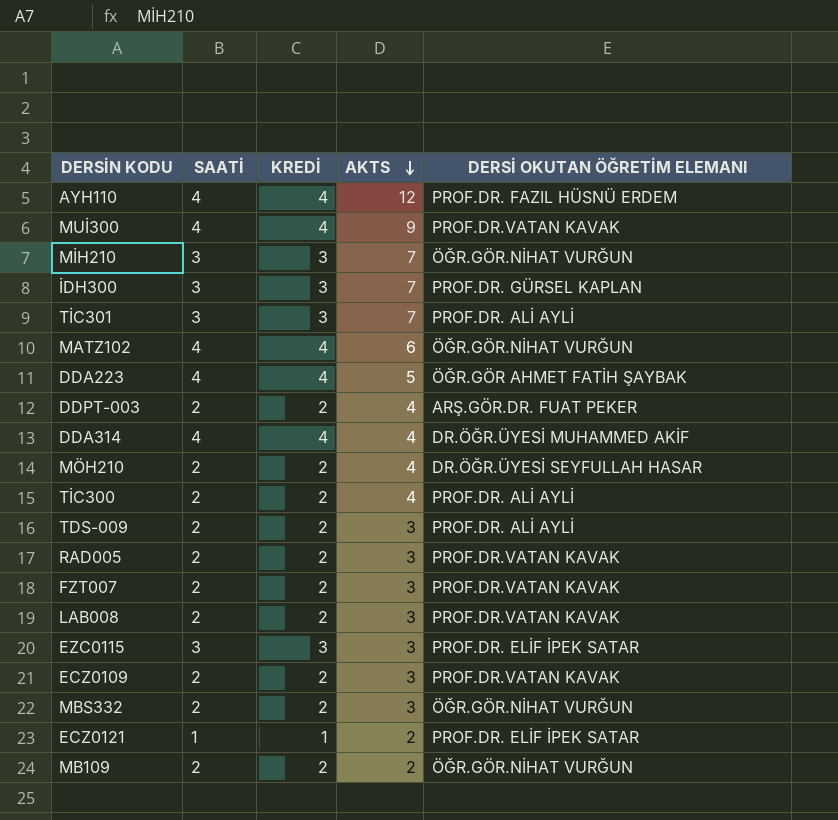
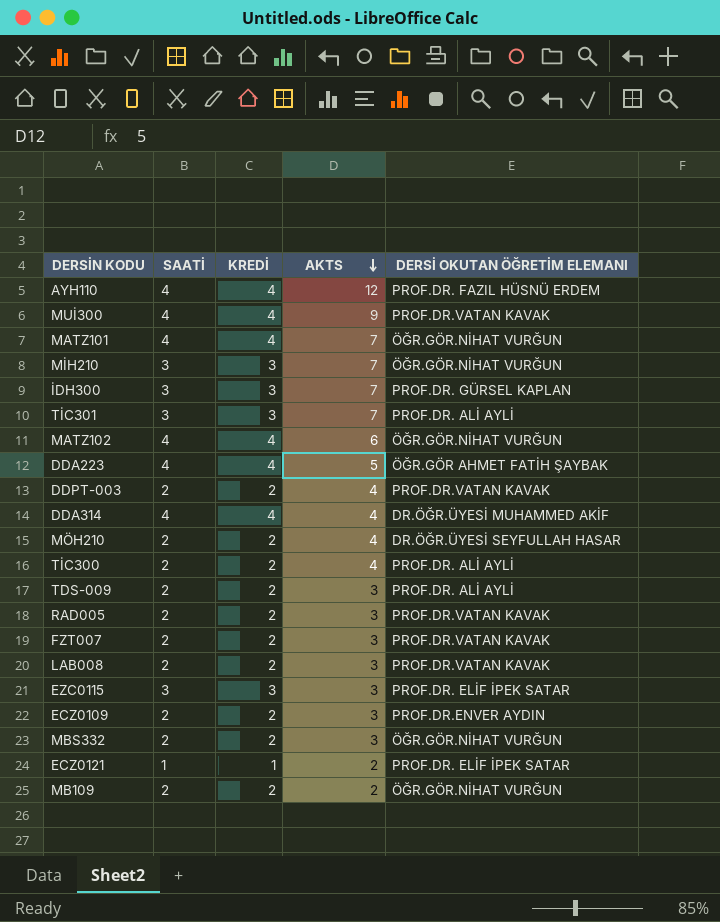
row MATZ101: none -> 4 | 4 | 7 | ÖĞR.GÖR.NİHAT VURĞUN
DDPT-003 | DERSİ OKUTAN ÖĞRETİM ELEMANI: ARŞ.GÖR.DR. FUAT PEKER -> PROF.DR.VATAN KAVAK
ECZ0109 | DERSİ OKUTAN ÖĞRETİM ELEMANI: PROF.DR.VATAN KAVAK -> PROF.DR.ENVER AYDIN

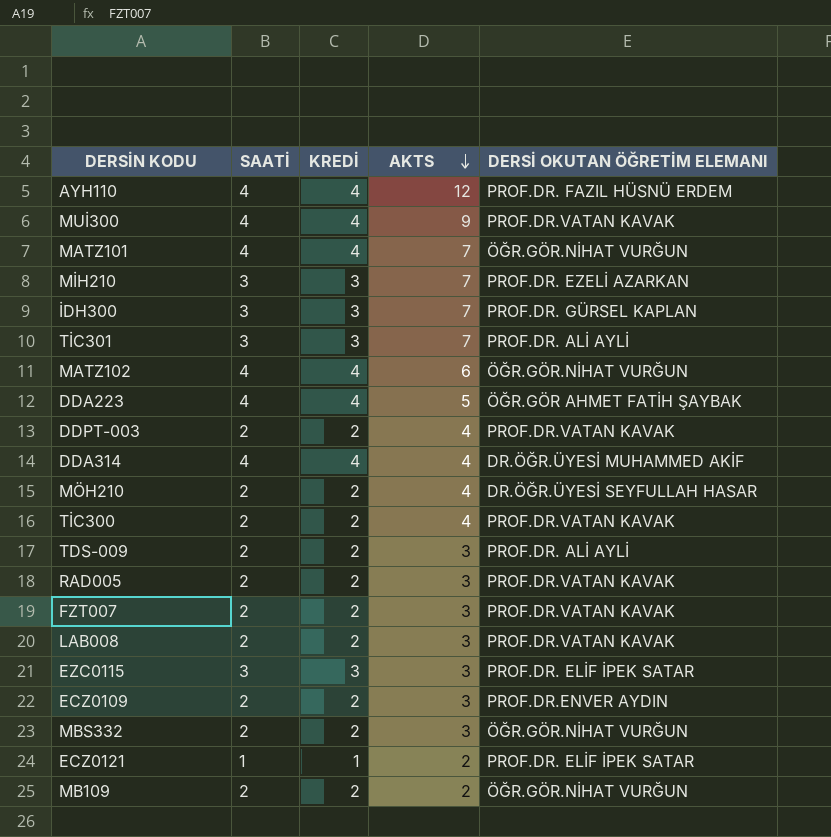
MİH210 | DERSİ OKUTAN ÖĞRETİM ELEMANI: ÖĞR.GÖR.NİHAT VURĞUN -> PROF.DR. EZELİ AZARKAN
TİC300 | DERSİ OKUTAN ÖĞRETİM ELEMANI: PROF.DR. ALİ AYLİ -> PROF.DR.VATAN KAVAK

